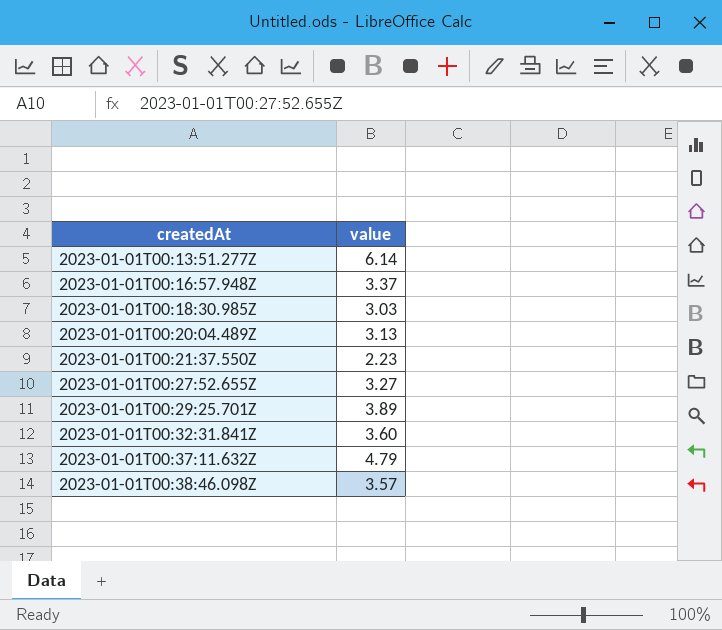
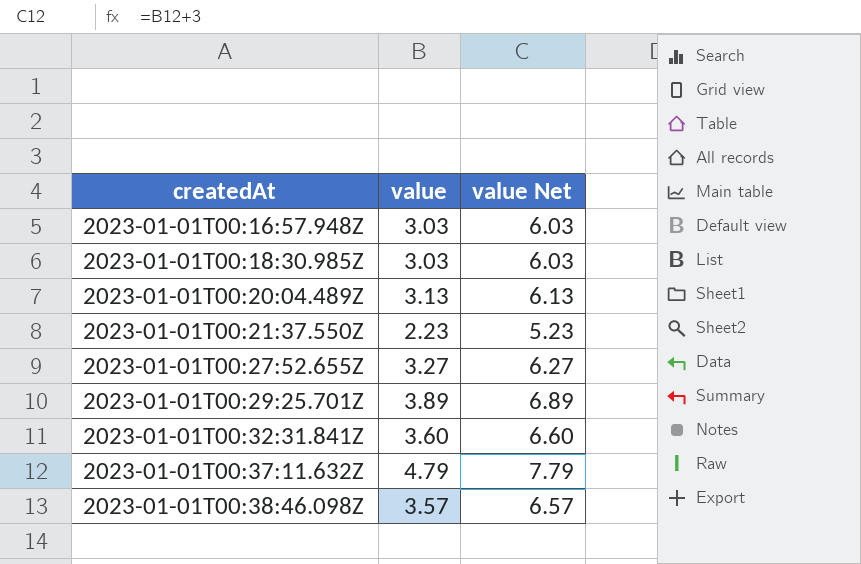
column value Net | formula: none -> [value] + 3
row 2023-01-01T00:13:51.277Z: 6.14 -> none
2023-01-01T00:16:57.948Z | value: 3.37 -> 3.03

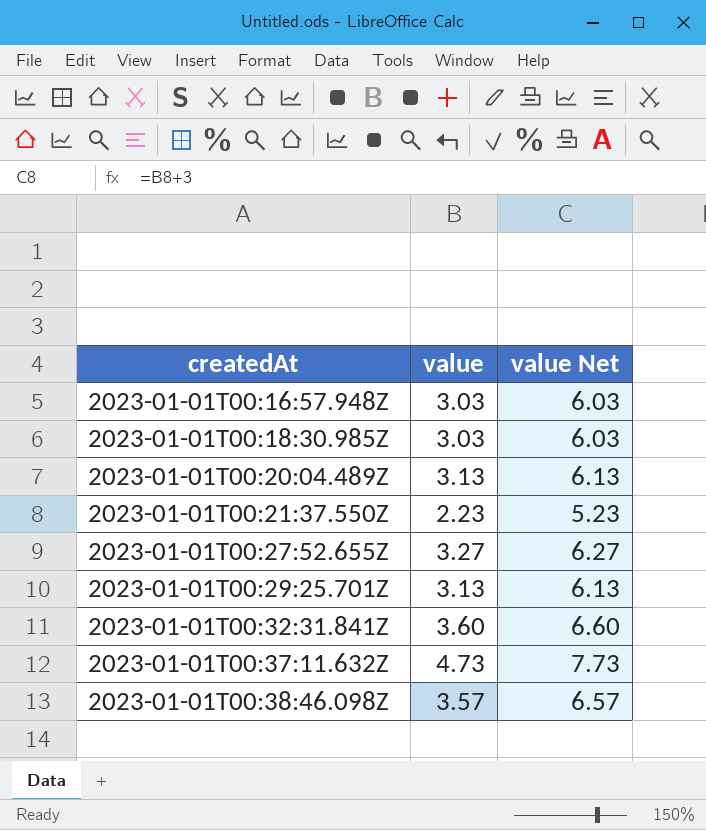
2023-01-01T00:29:25.701Z | value: 3.89 -> 3.13
2023-01-01T00:29:25.701Z | value Net: 6.89 -> 6.13
2023-01-01T00:37:11.632Z | value: 4.79 -> 4.73
2023-01-01T00:37:11.632Z | value Net: 7.79 -> 7.73

